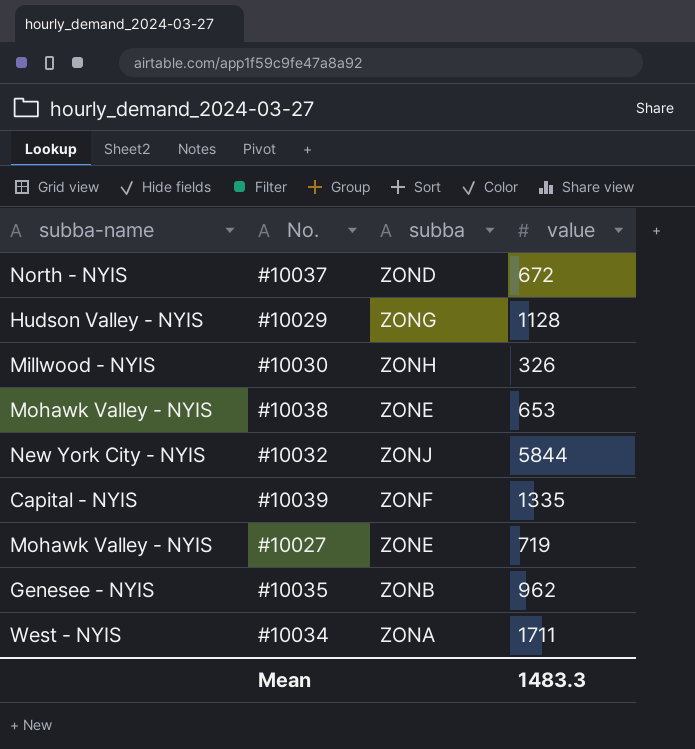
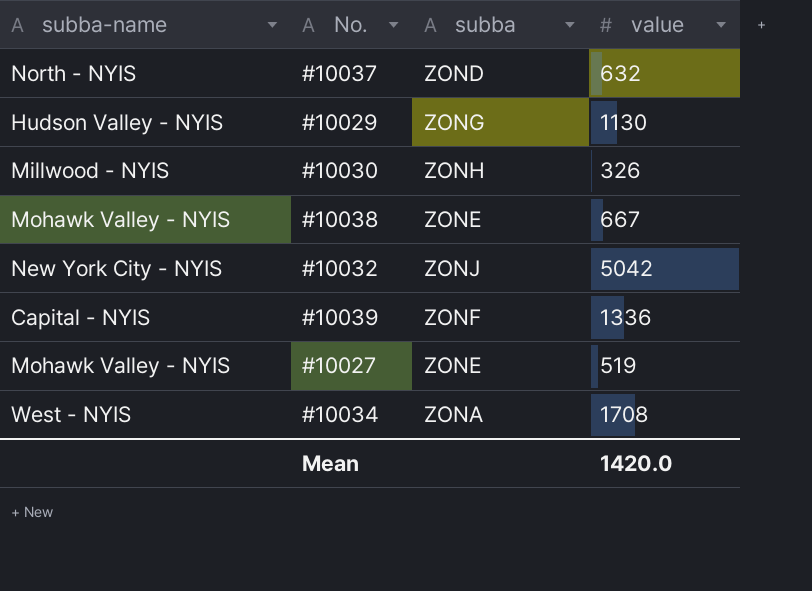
row #10035: Genesee - NYIS | ZONB | 962 -> none
#10037 | value: 672 -> 632
#10029 | value: 1128 -> 1130
#10038 | value: 653 -> 667
#10032 | value: 5844 -> 5042
#10039 | value: 1335 -> 1336
#10027 | value: 719 -> 519
#10034 | value: 1711 -> 1708
Mean | value: 1483.3 -> 1420.0

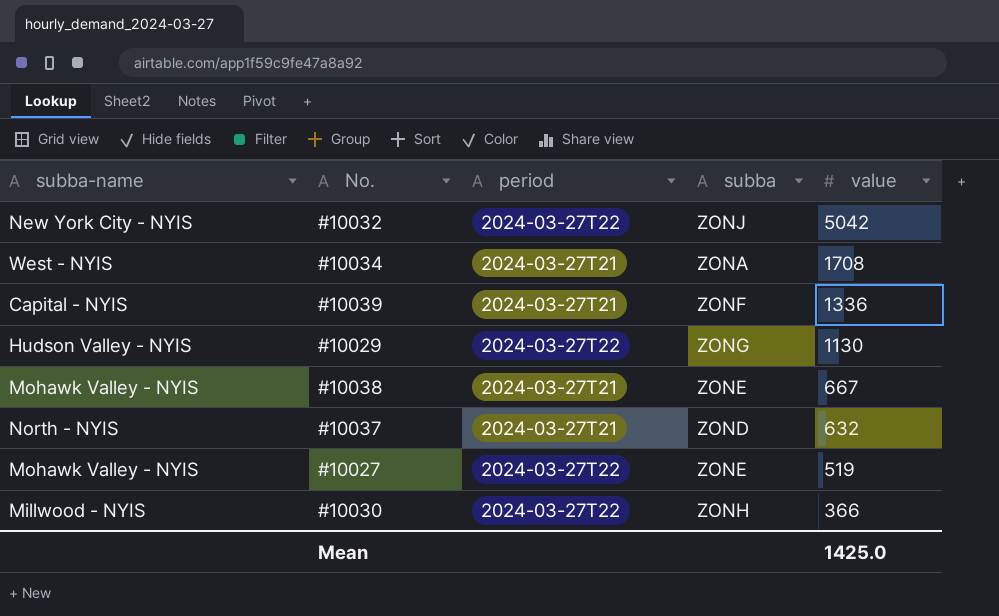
row order: none -> value descending
column period | position: none -> 3
#10030 | value: 326 -> 366
Mean | value: 1420.0 -> 1425.0

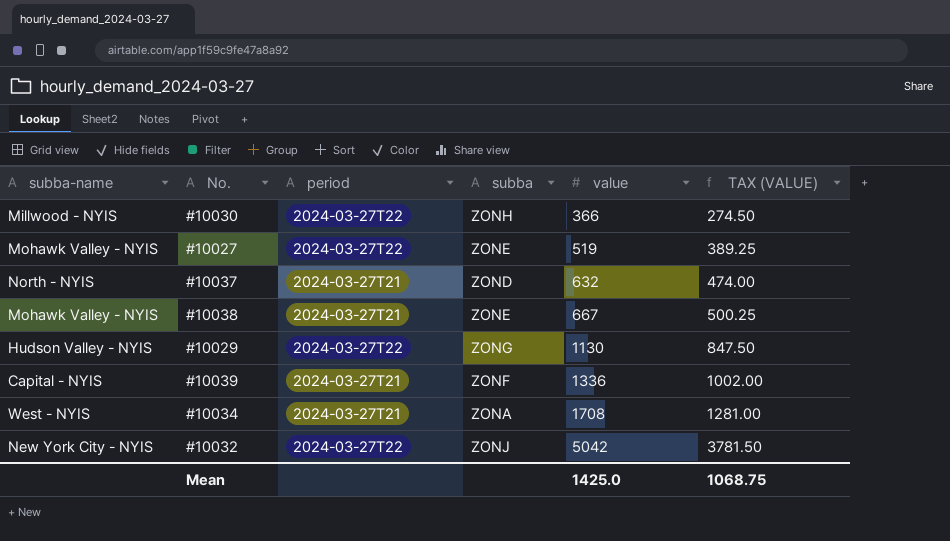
row order: value descending -> value ascending
column TAX (VALUE) | formula: none -> [value] * 0.75

